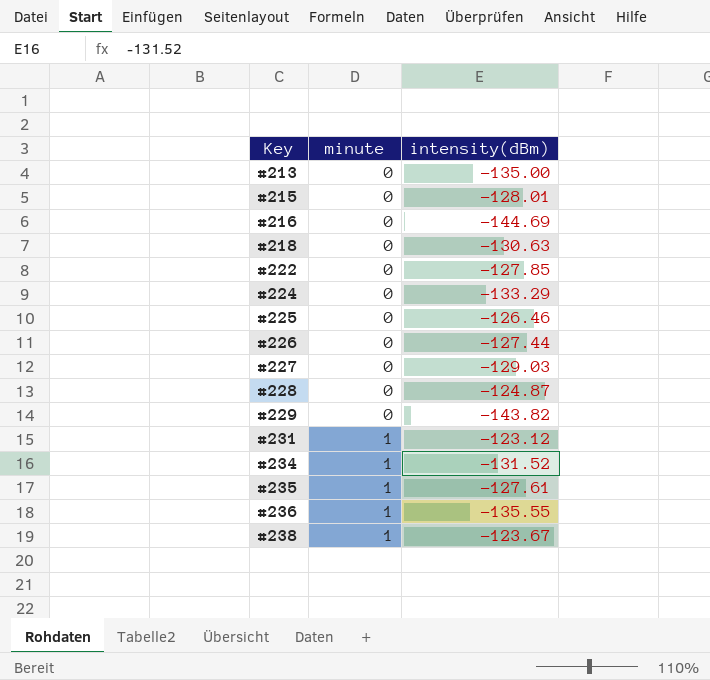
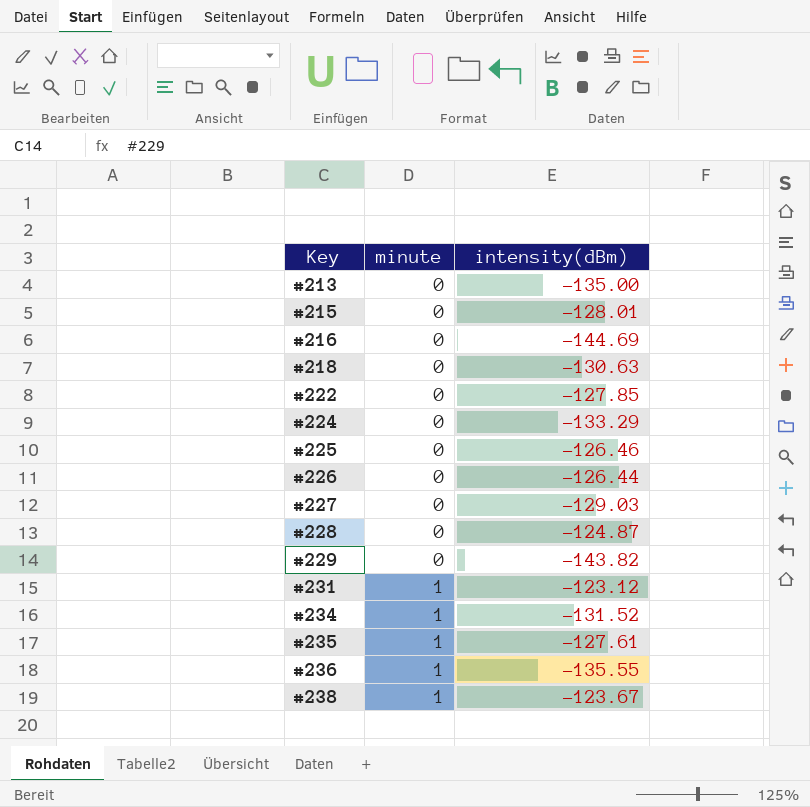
#226 | intensity(dBm): -127.44 -> -126.44

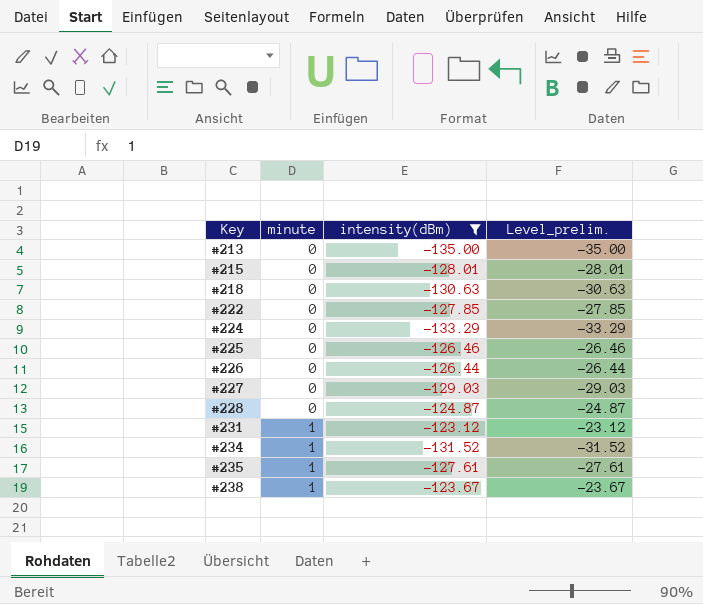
filter: none -> intensity(dBm) >= -135.00
column Level_prelim. | formula: none -> [intensity(dBm)] + 100

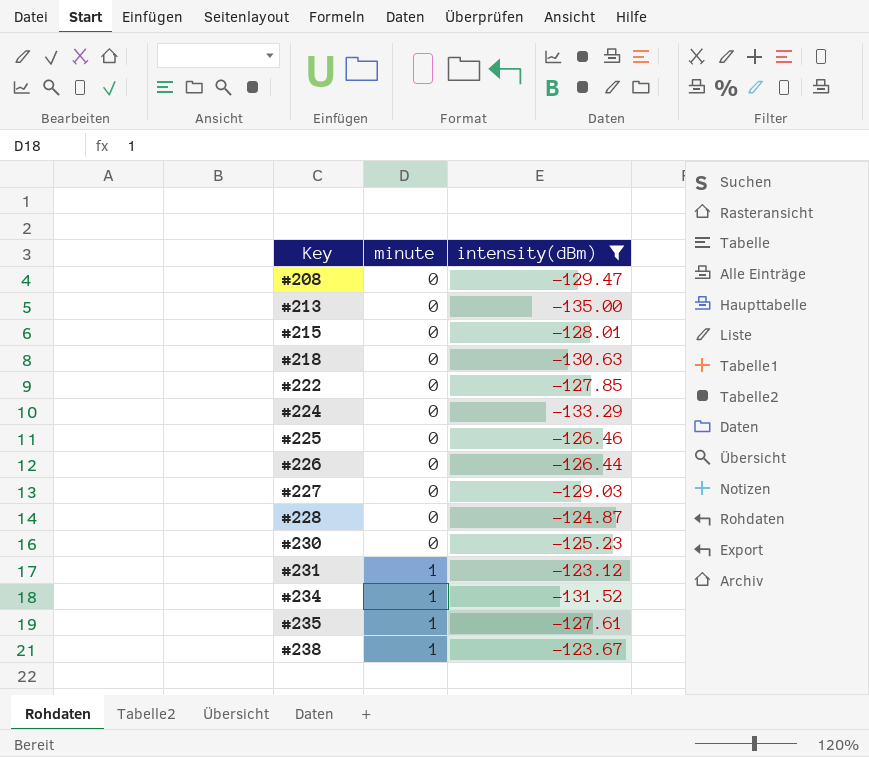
column Level_prelim. | formula: [intensity(dBm)] + 100 -> none
row #208: none -> 0 | -129.47
row #230: none -> 0 | -125.23

